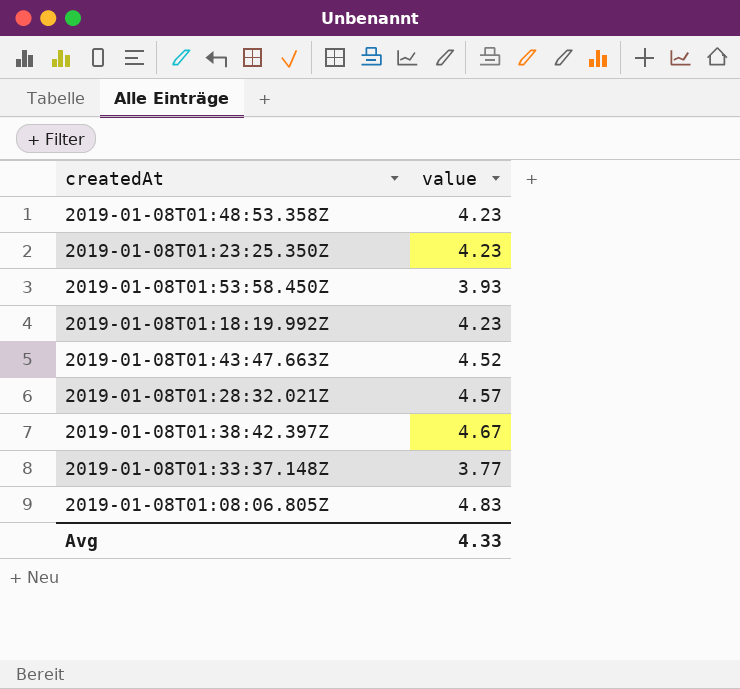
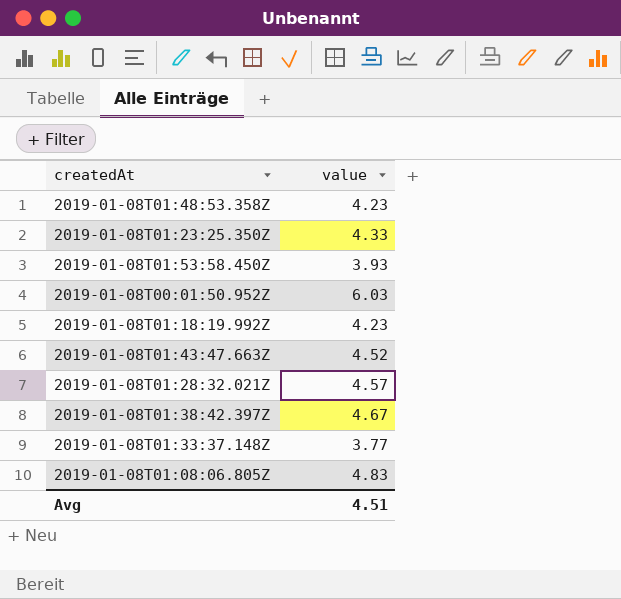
2019-01-08T01:23:25.350Z | value: 4.23 -> 4.33
row 2019-01-08T00:01:50.952Z: none -> 6.03
Avg | value: 4.33 -> 4.51

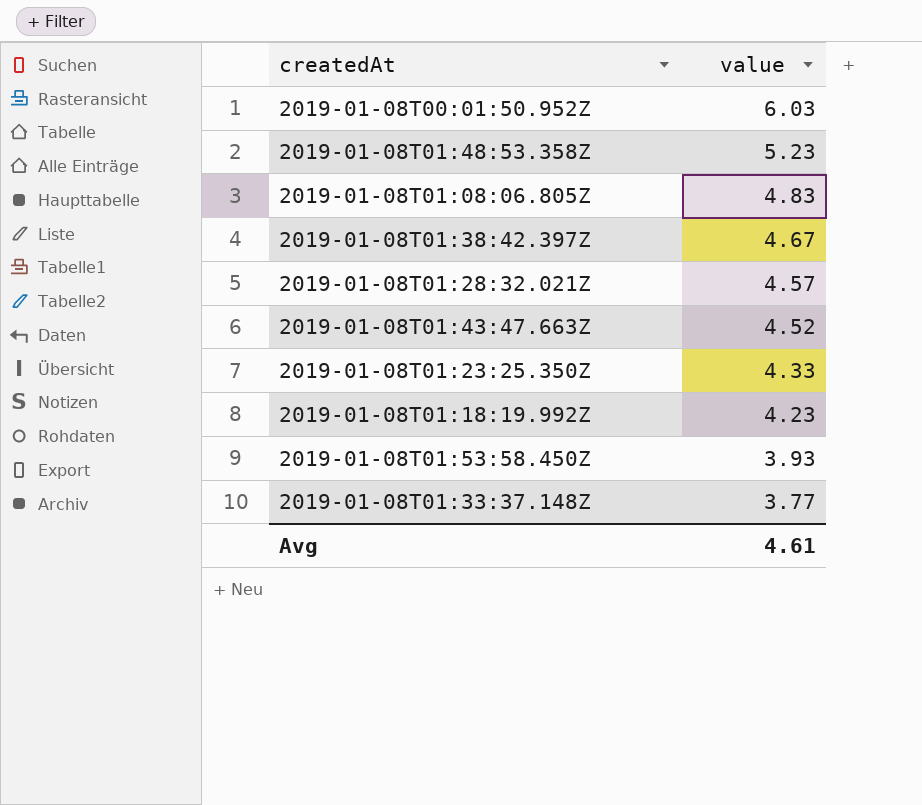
row order: none -> value descending
2019-01-08T01:48:53.358Z | value: 4.23 -> 5.23
Avg | value: 4.51 -> 4.61

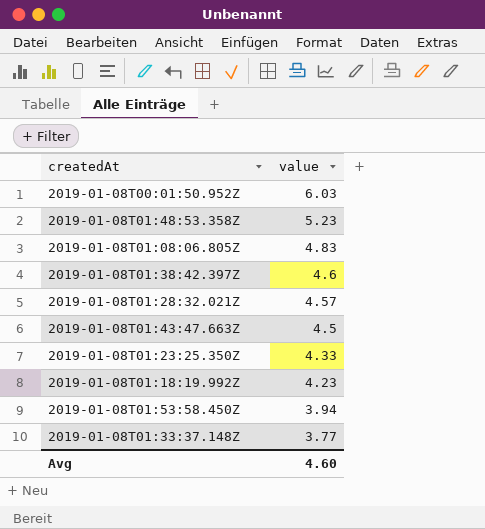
2019-01-08T01:38:42.397Z | value: 4.67 -> 4.6
2019-01-08T01:43:47.663Z | value: 4.52 -> 4.5
2019-01-08T01:53:58.450Z | value: 3.93 -> 3.94
Avg | value: 4.61 -> 4.60

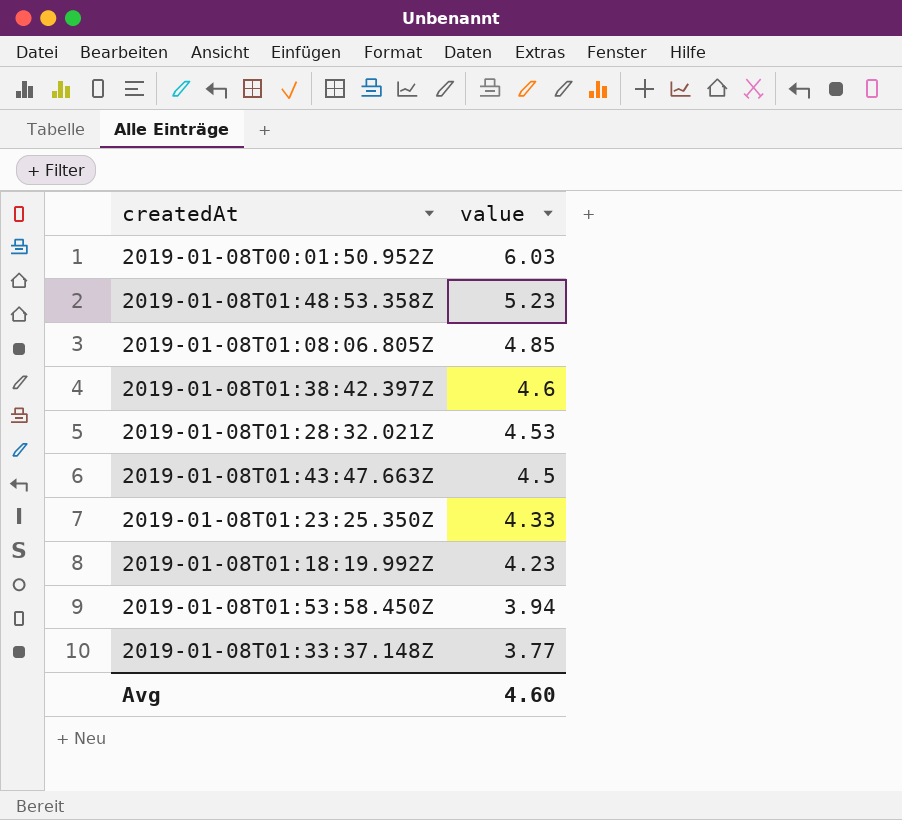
2019-01-08T01:08:06.805Z | value: 4.83 -> 4.85
2019-01-08T01:28:32.021Z | value: 4.57 -> 4.53

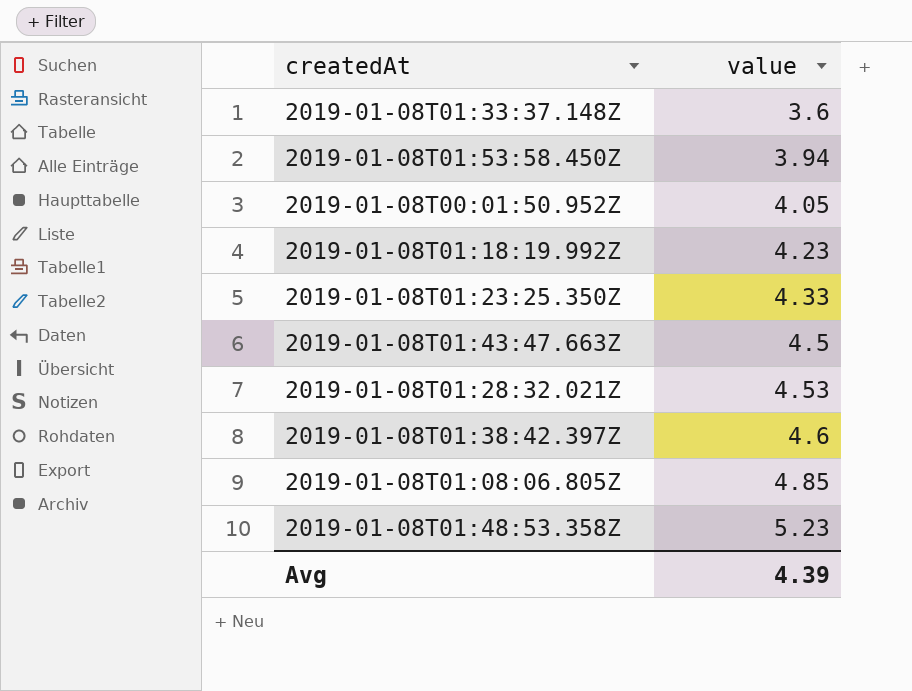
row order: value descending -> value ascending
2019-01-08T01:33:37.148Z | value: 3.77 -> 3.6
2019-01-08T00:01:50.952Z | value: 6.03 -> 4.05
Avg | value: 4.60 -> 4.39

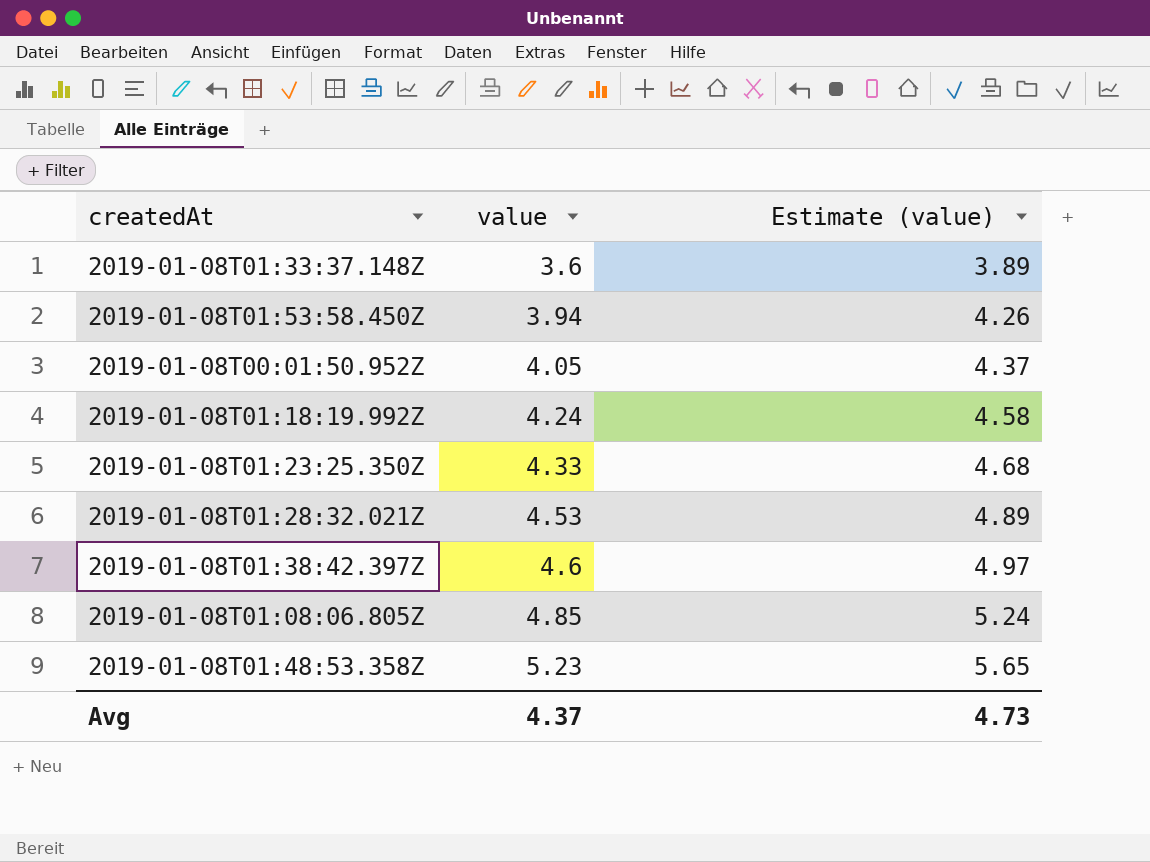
column Estimate (value) | formula: none -> [value] * 1.08
row 2019-01-08T01:43:47.663Z: 4.5 -> none
2019-01-08T01:18:19.992Z | value: 4.23 -> 4.24
Avg | value: 4.39 -> 4.37

